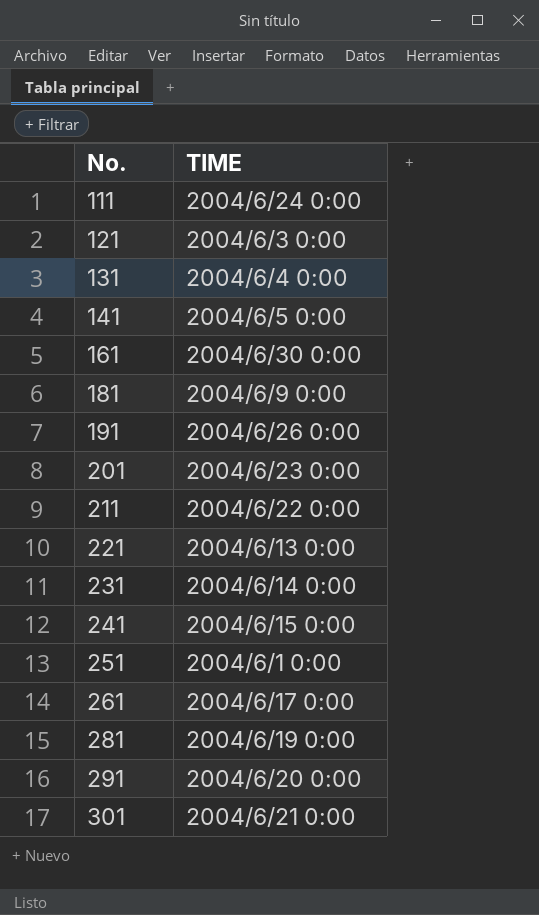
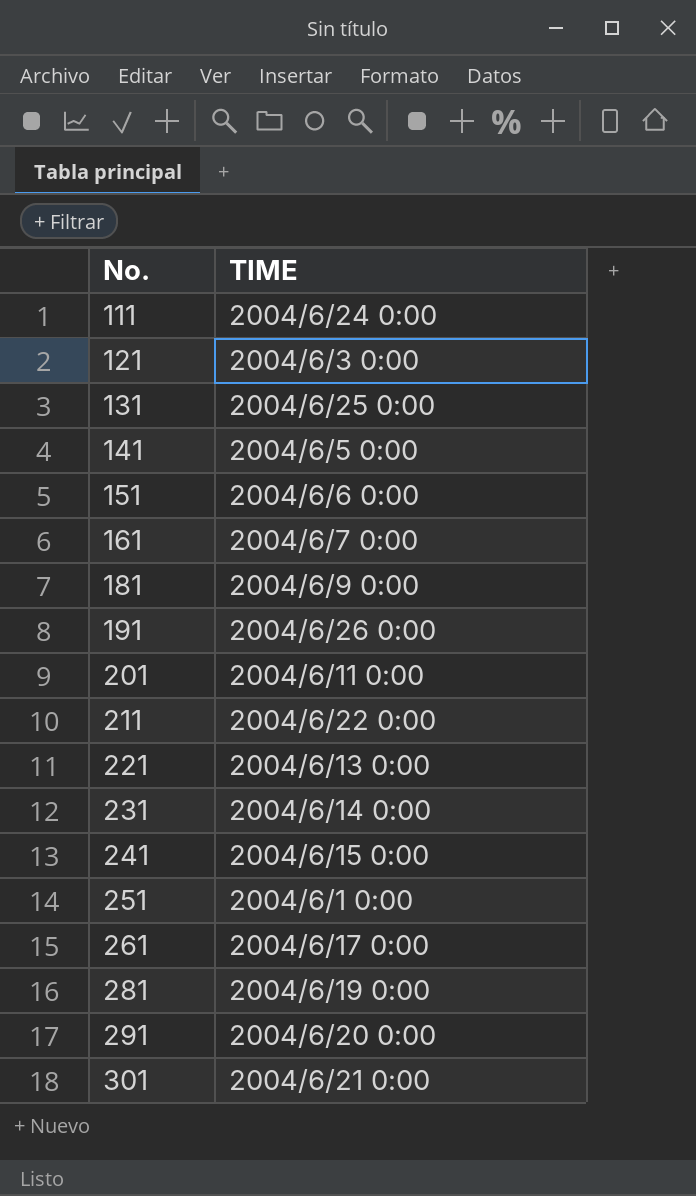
131 | TIME: 2004/6/4 0:00 -> 2004/6/25 0:00
row 151: none -> 2004/6/6 0:00
161 | TIME: 2004/6/30 0:00 -> 2004/6/7 0:00
201 | TIME: 2004/6/23 0:00 -> 2004/6/11 0:00

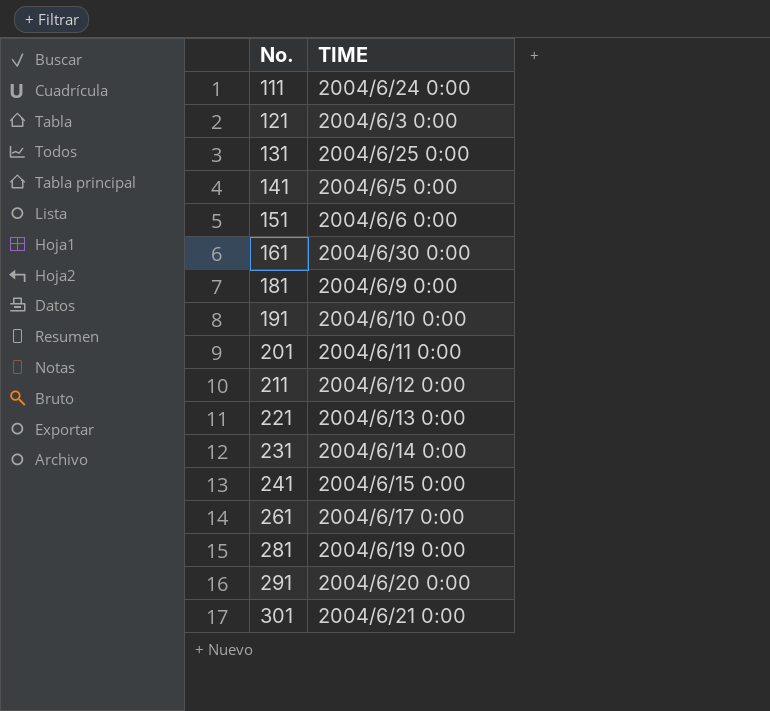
row 251: 2004/6/1 0:00 -> none
161 | TIME: 2004/6/7 0:00 -> 2004/6/30 0:00
191 | TIME: 2004/6/26 0:00 -> 2004/6/10 0:00
211 | TIME: 2004/6/22 0:00 -> 2004/6/12 0:00

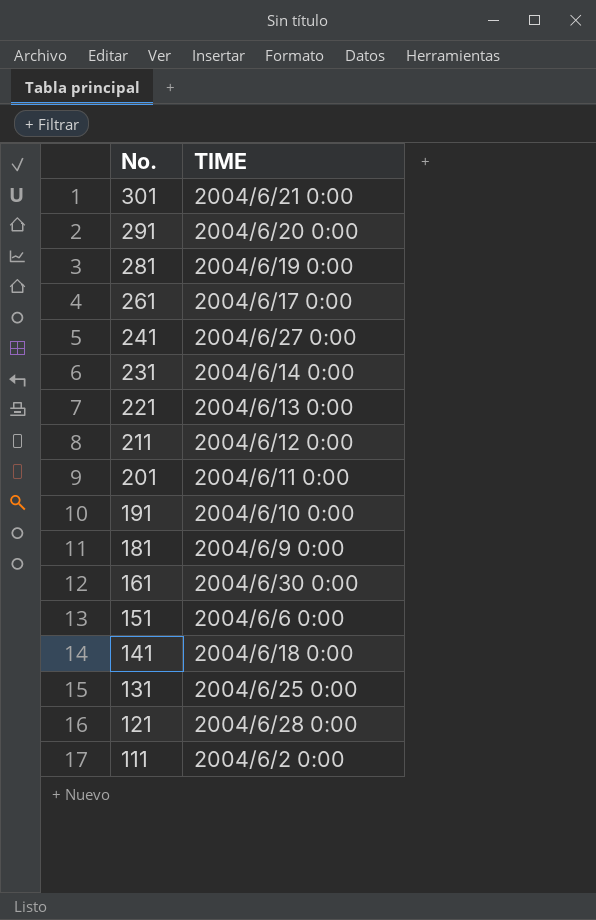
row order: No. ascending -> No. descending
241 | TIME: 2004/6/15 0:00 -> 2004/6/27 0:00
141 | TIME: 2004/6/5 0:00 -> 2004/6/18 0:00
121 | TIME: 2004/6/3 0:00 -> 2004/6/28 0:00
111 | TIME: 2004/6/24 0:00 -> 2004/6/2 0:00

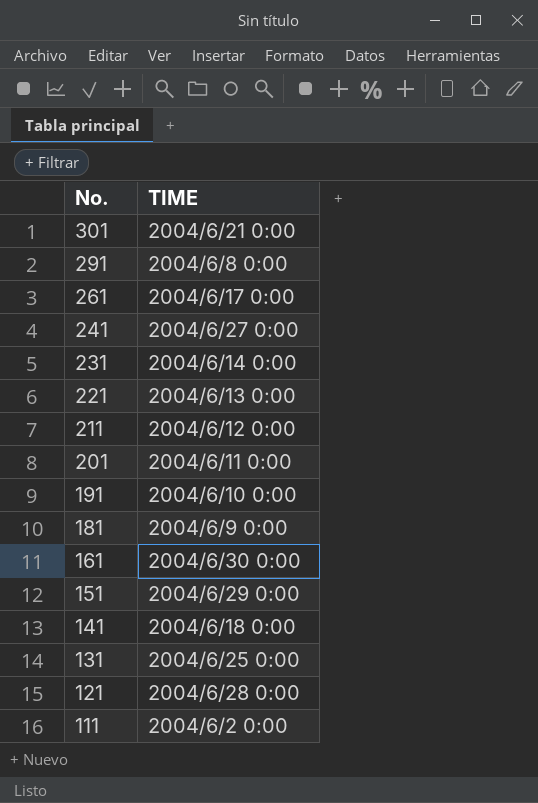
row 281: 2004/6/19 0:00 -> none
291 | TIME: 2004/6/20 0:00 -> 2004/6/8 0:00
151 | TIME: 2004/6/6 0:00 -> 2004/6/29 0:00

